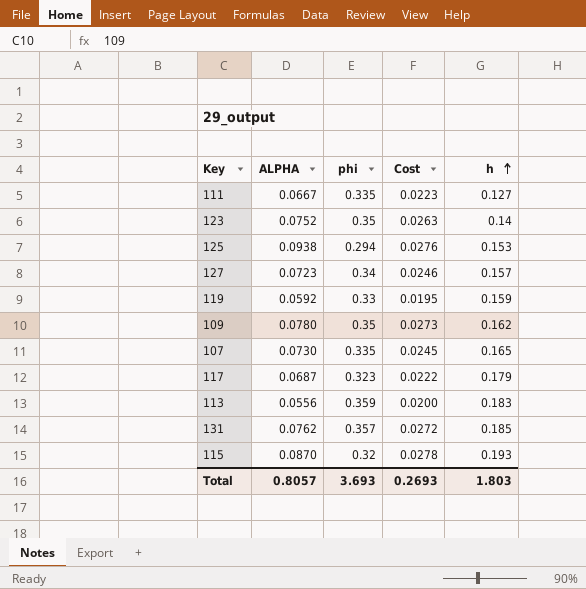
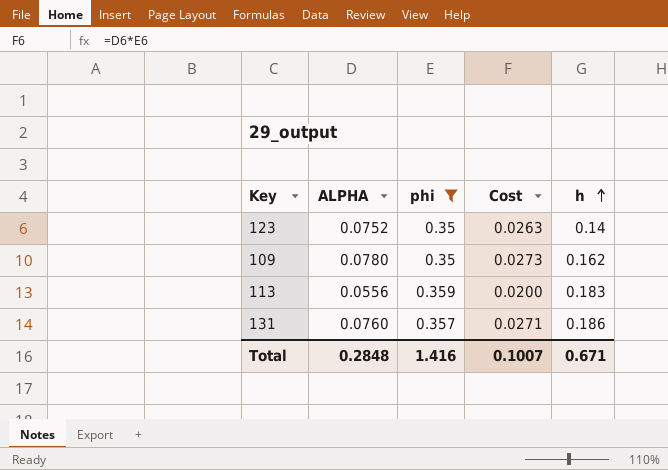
filter: none -> phi >= 0.35
131 | ALPHA: 0.0762 -> 0.0760
131 | Cost: 0.0272 -> 0.0271
131 | h: 0.185 -> 0.186
Total | ALPHA: 0.8057 -> 0.2848
Total | phi: 3.693 -> 1.416
Total | Cost: 0.2693 -> 0.1007
Total | h: 1.803 -> 0.671

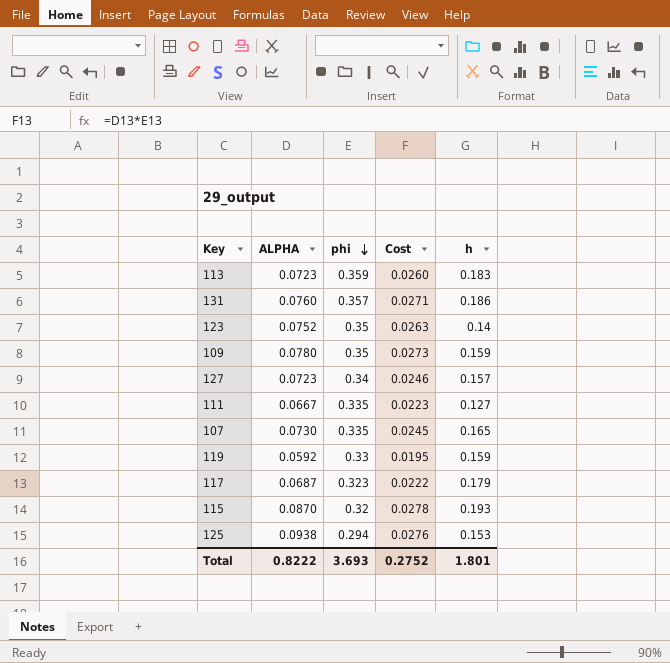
filter: phi >= 0.35 -> none
row order: h ascending -> phi descending
113 | ALPHA: 0.0556 -> 0.0723
113 | Cost: 0.0200 -> 0.0260
109 | h: 0.162 -> 0.159
Total | ALPHA: 0.2848 -> 0.8222
Total | phi: 1.416 -> 3.693
Total | Cost: 0.1007 -> 0.2752
Total | h: 0.671 -> 1.801

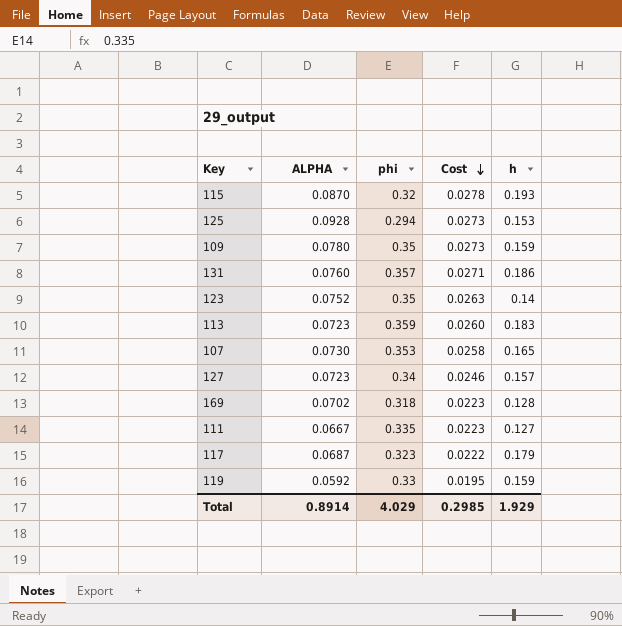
row order: phi descending -> Cost descending
125 | ALPHA: 0.0938 -> 0.0928
125 | Cost: 0.0276 -> 0.0273
107 | phi: 0.335 -> 0.353
107 | Cost: 0.0245 -> 0.0258
row 169: none -> 0.0702 | 0.318 | 0.0223 | 0.128
Total | ALPHA: 0.8222 -> 0.8914
Total | phi: 3.693 -> 4.029
Total | Cost: 0.2752 -> 0.2985
Total | h: 1.801 -> 1.929

